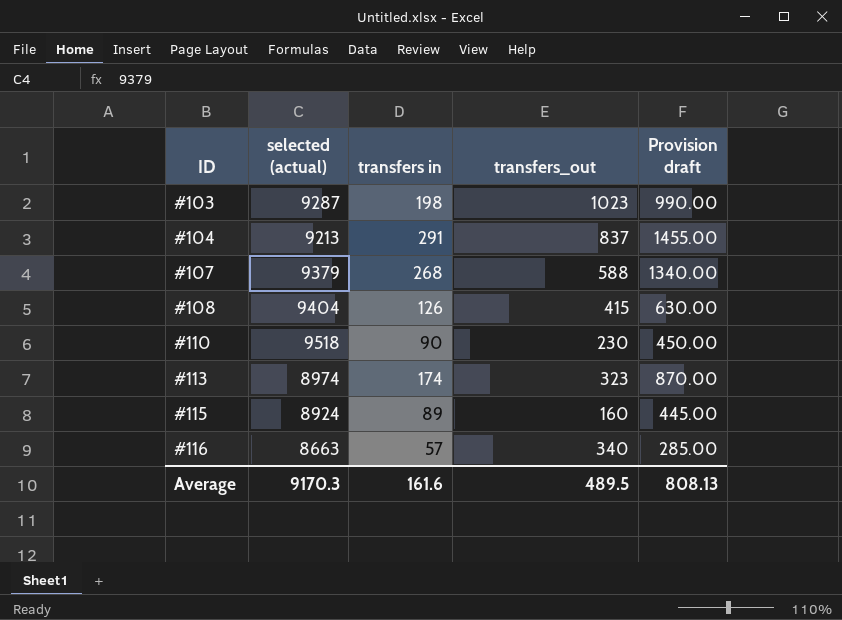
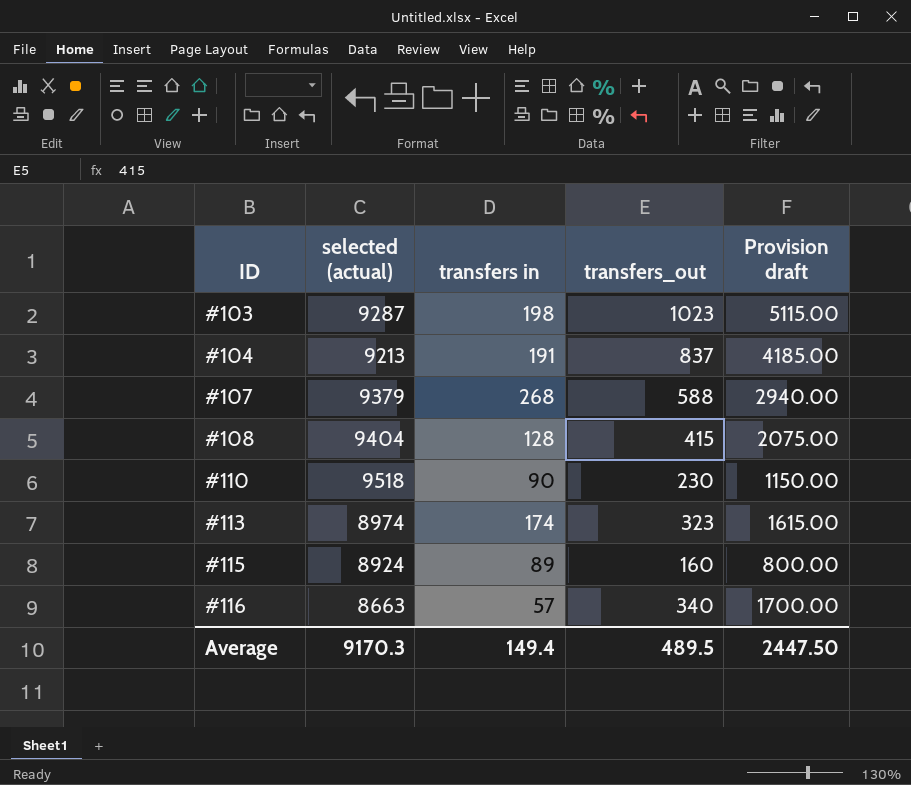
column Provision draft | formula: [transfers in] * 5 -> [transfers_out] * 5
#104 | transfers in: 291 -> 191
#108 | transfers in: 126 -> 128
Average | transfers in: 161.6 -> 149.4
Average | Provision draft: 808.13 -> 2447.50

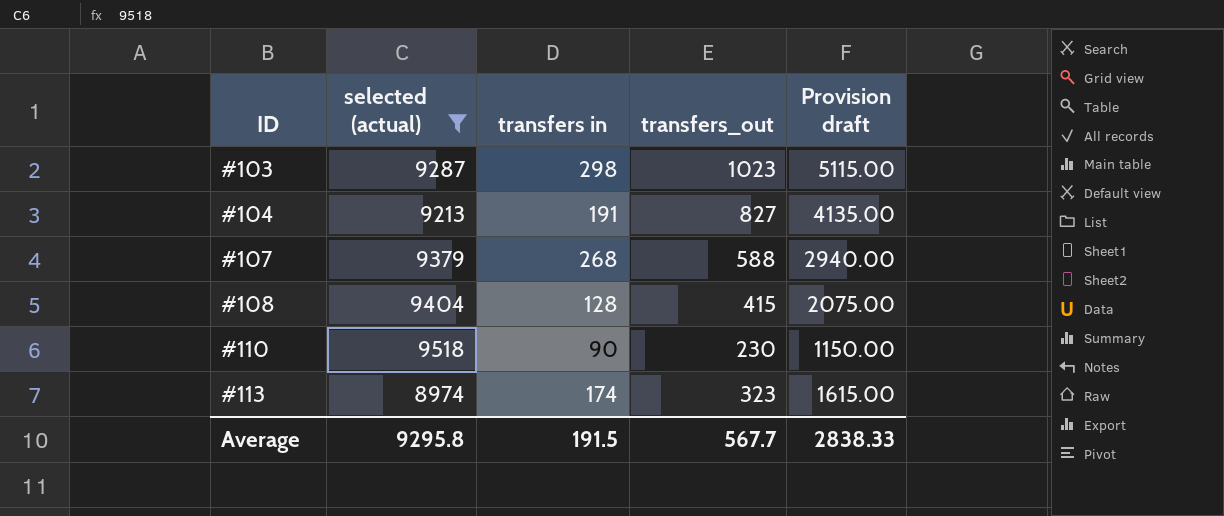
filter: none -> selected (actual) >= 8974
#103 | transfers in: 198 -> 298
#104 | transfers_out: 837 -> 827
#104 | Provision draft: 4185.00 -> 4135.00
Average | selected (actual): 9170.3 -> 9295.8
Average | transfers in: 149.4 -> 191.5
Average | transfers_out: 489.5 -> 567.7
Average | Provision draft: 2447.50 -> 2838.33

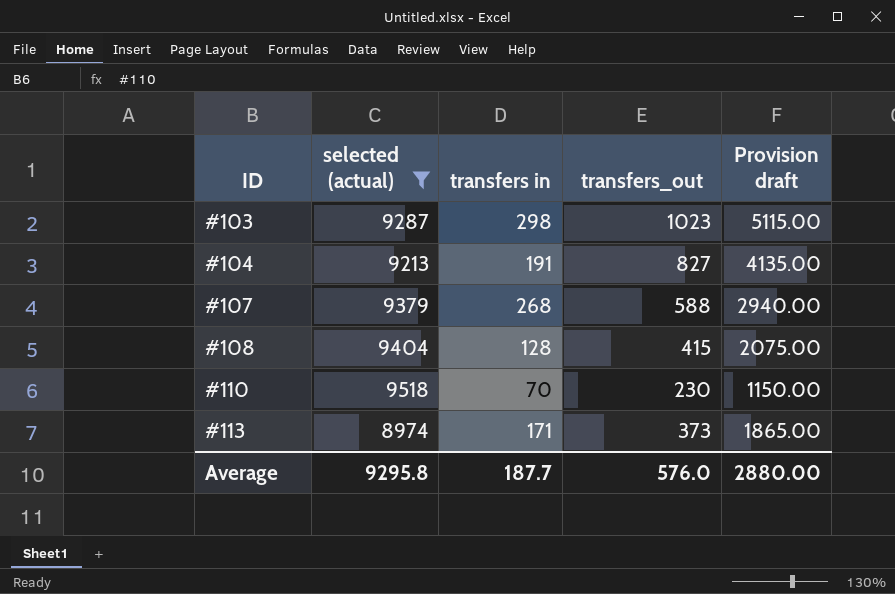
#110 | transfers in: 90 -> 70
#113 | transfers in: 174 -> 171
#113 | transfers_out: 323 -> 373
#113 | Provision draft: 1615.00 -> 1865.00
Average | transfers in: 191.5 -> 187.7
Average | transfers_out: 567.7 -> 576.0
Average | Provision draft: 2838.33 -> 2880.00

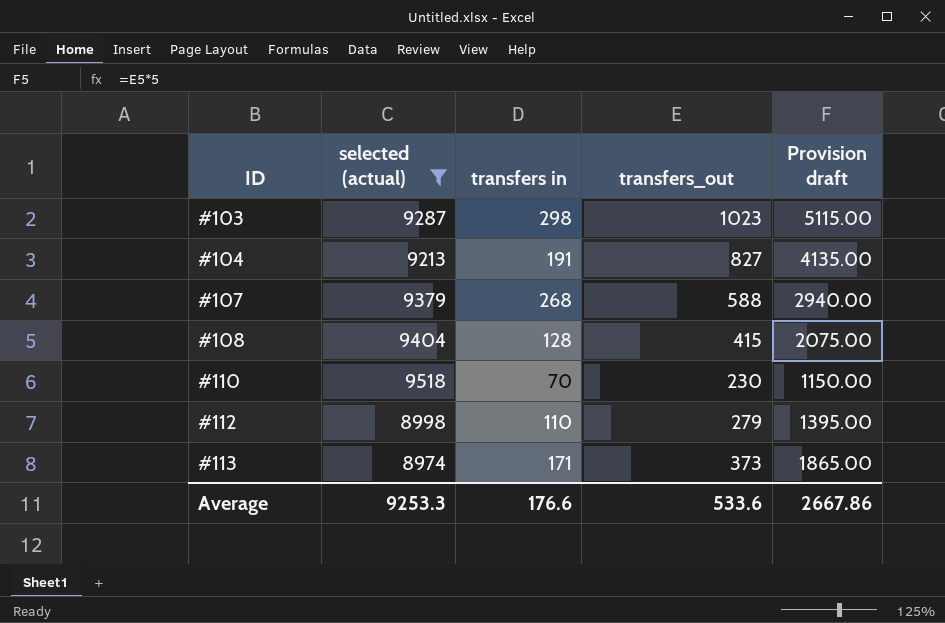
row #112: none -> 8998 | 110 | 279 | 1395.00
Average | selected (actual): 9295.8 -> 9253.3
Average | transfers in: 187.7 -> 176.6
Average | transfers_out: 576.0 -> 533.6
Average | Provision draft: 2880.00 -> 2667.86

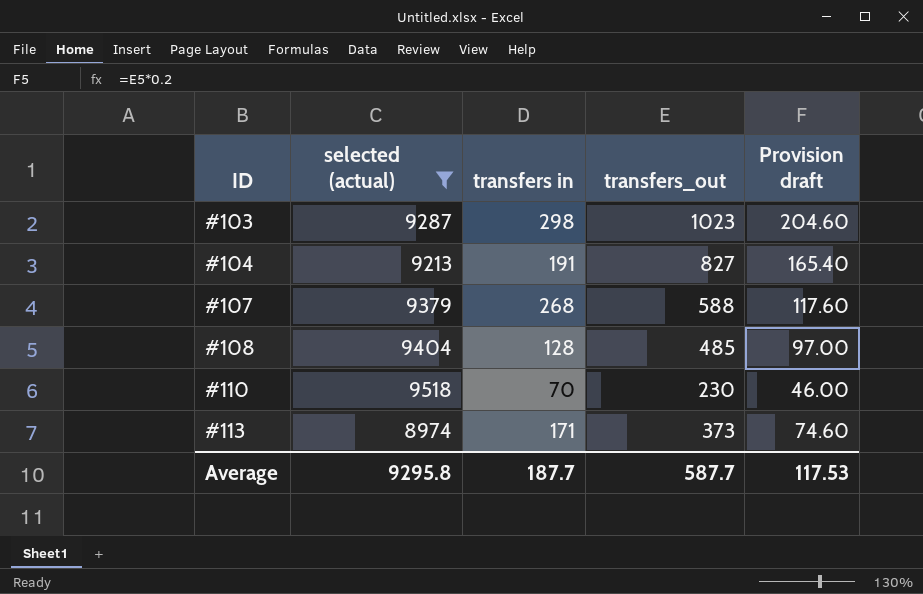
column Provision draft | formula: [transfers_out] * 5 -> [transfers_out] * 0.2
row #112: 8998 | 110 | 279 | 1395.00 -> none
#108 | transfers_out: 415 -> 485
Average | selected (actual): 9253.3 -> 9295.8
Average | transfers in: 176.6 -> 187.7
Average | transfers_out: 533.6 -> 587.7
Average | Provision draft: 2667.86 -> 117.53

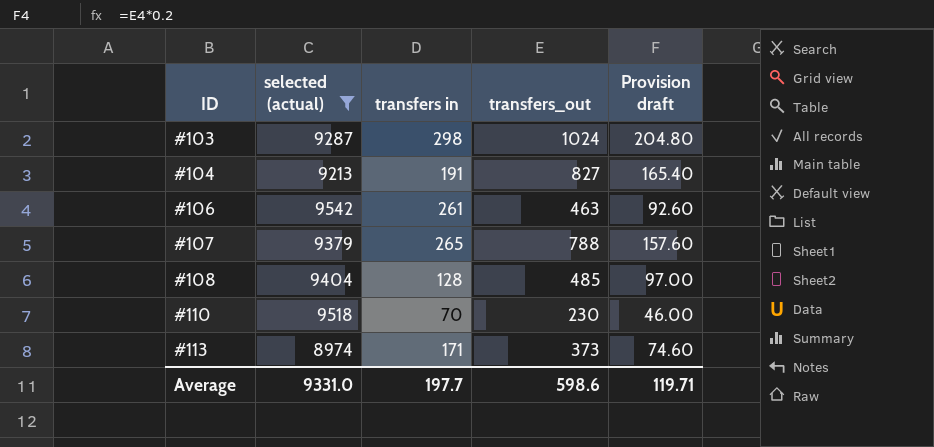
#103 | transfers_out: 1023 -> 1024
#103 | Provision draft: 204.60 -> 204.80
row #106: none -> 9542 | 261 | 463 | 92.60
#107 | transfers in: 268 -> 265
#107 | transfers_out: 588 -> 788
#107 | Provision draft: 117.60 -> 157.60
Average | selected (actual): 9295.8 -> 9331.0
Average | transfers in: 187.7 -> 197.7
Average | transfers_out: 587.7 -> 598.6
Average | Provision draft: 117.53 -> 119.71

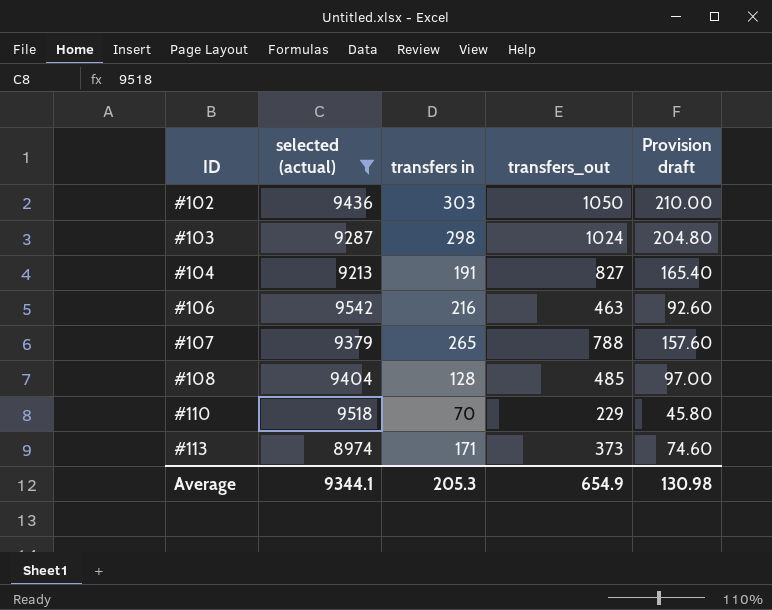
row #102: none -> 9436 | 303 | 1050 | 210.00
#106 | transfers in: 261 -> 216
#110 | transfers_out: 230 -> 229
#110 | Provision draft: 46.00 -> 45.80
Average | selected (actual): 9331.0 -> 9344.1
Average | transfers in: 197.7 -> 205.3
Average | transfers_out: 598.6 -> 654.9
Average | Provision draft: 119.71 -> 130.98

